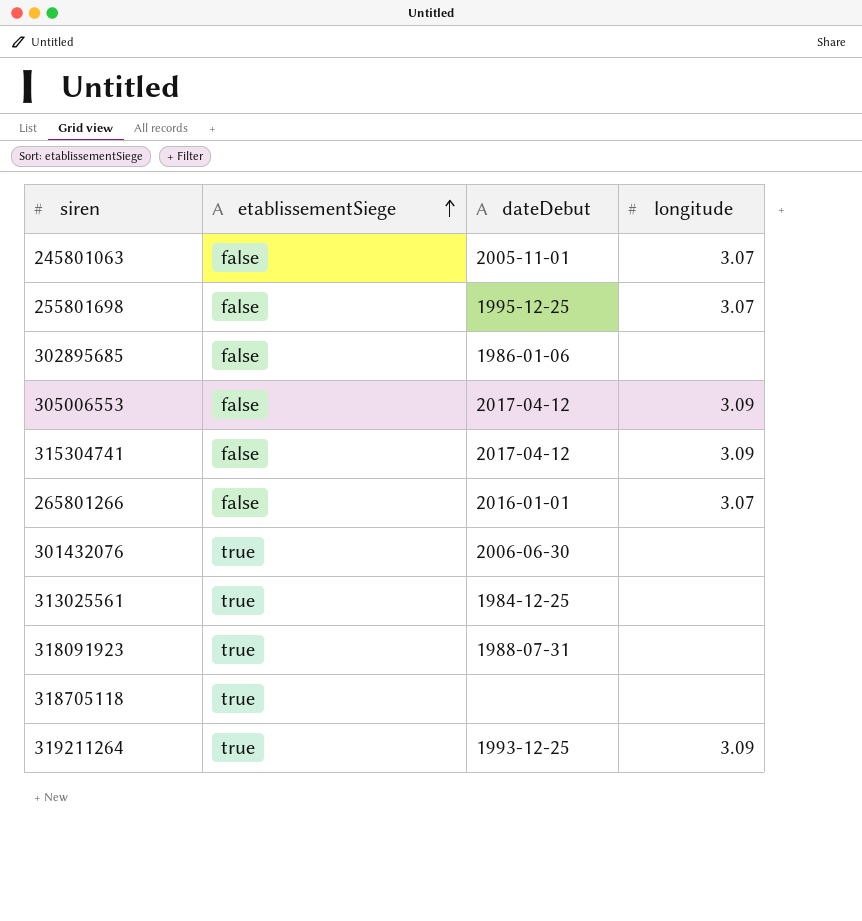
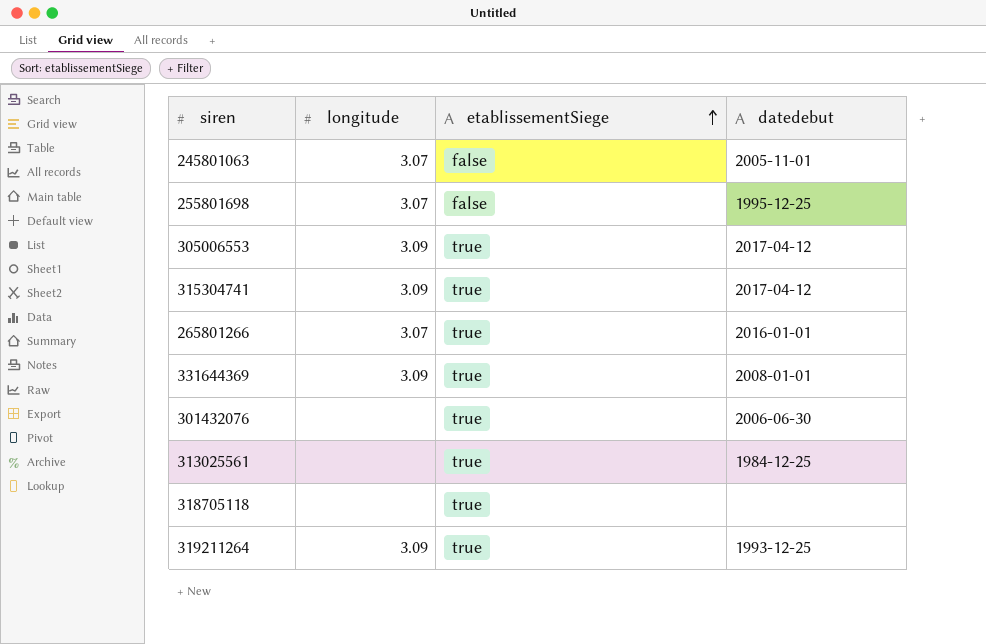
column longitude | position: 4 -> 2
column name: dateDebut -> datedebut
row 302895685: false | 1986-01-06 | none -> none
row 318091923: true | 1988-07-31 | none -> none
305006553 | etablissementSiege: false -> true
315304741 | etablissementSiege: false -> true
265801266 | etablissementSiege: false -> true
row 331644369: none -> 3.09 | true | 2008-01-01

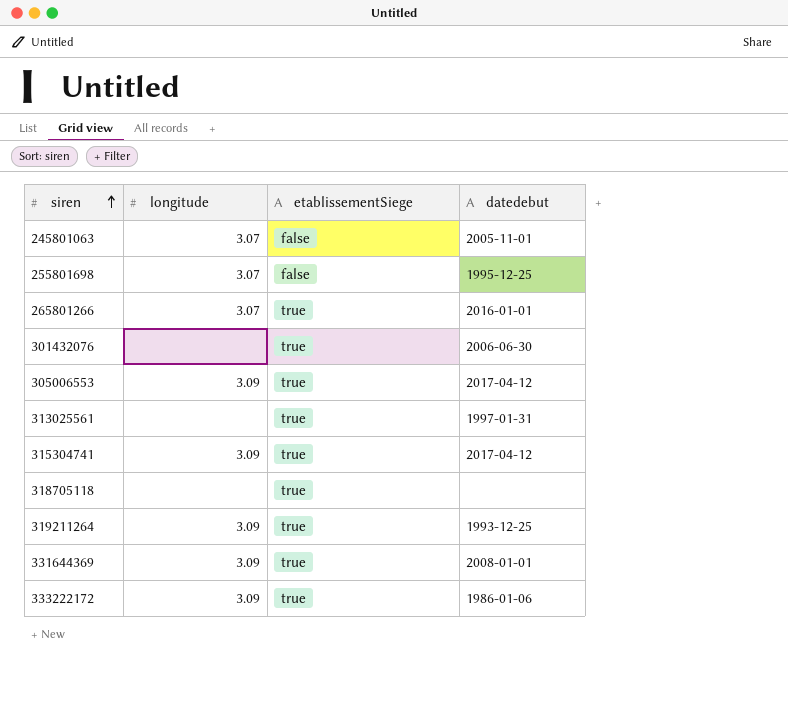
row order: etablissementSiege ascending -> siren ascending
313025561 | datedebut: 1984-12-25 -> 1997-01-31
row 333222172: none -> 3.09 | true | 1986-01-06

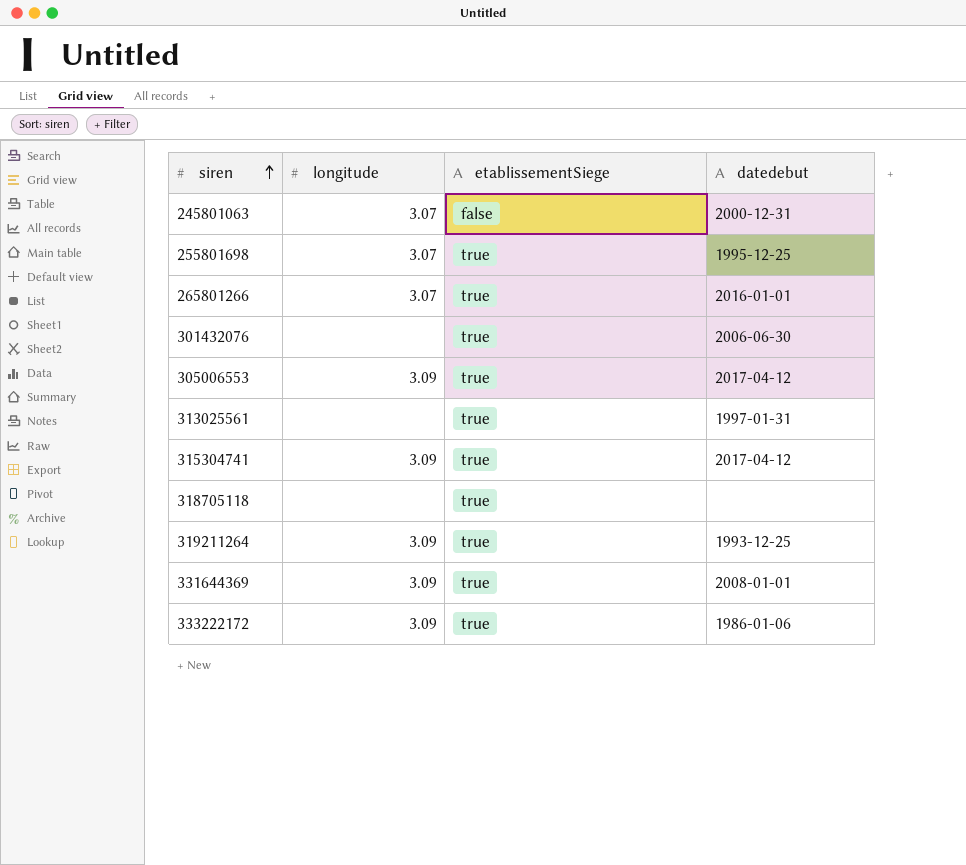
245801063 | datedebut: 2005-11-01 -> 2000-12-31
255801698 | etablissementSiege: false -> true

